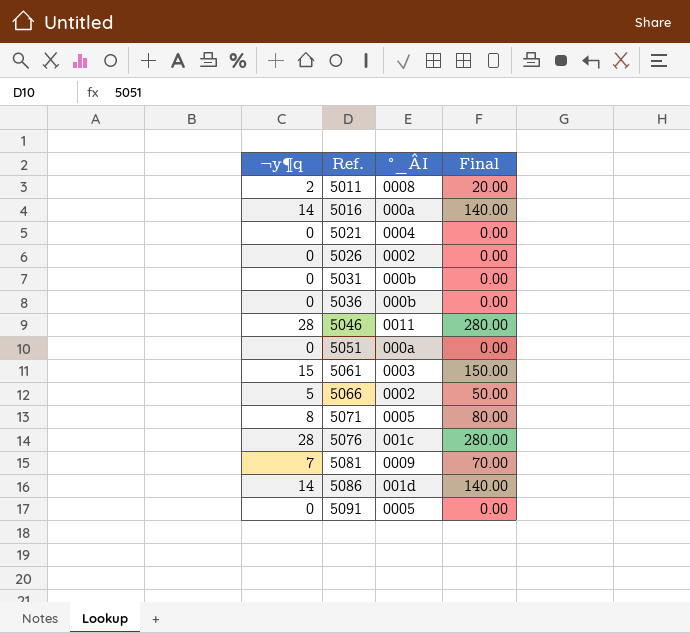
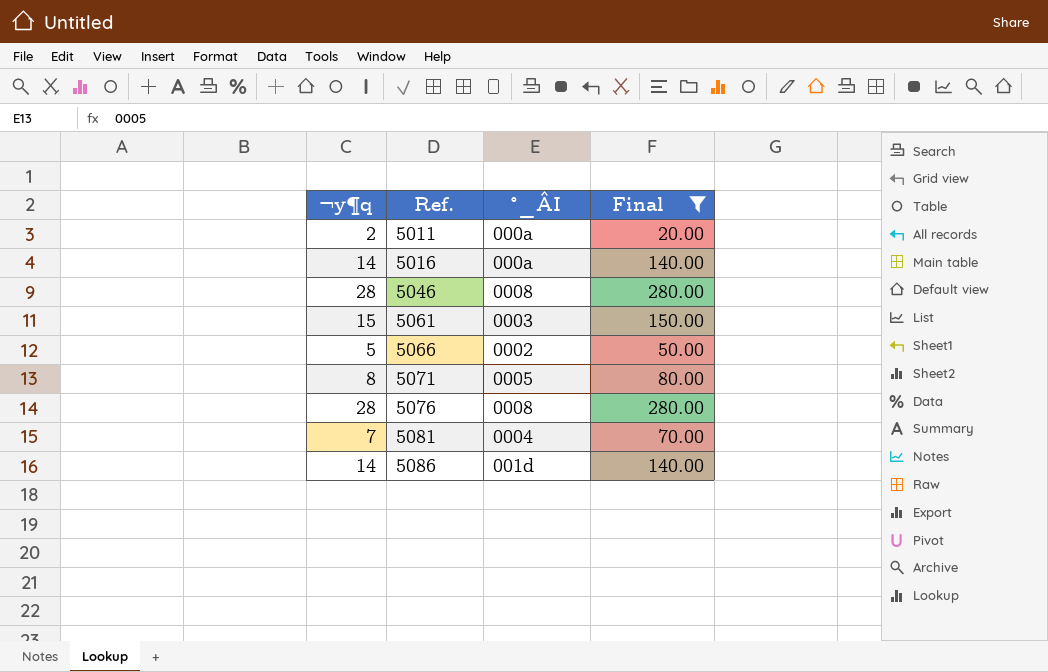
filter: none -> Final != 0.00
5011 | °_ÂI: 0008 -> 000a
5046 | °_ÂI: 0011 -> 0008
5076 | °_ÂI: 001c -> 0008
5081 | °_ÂI: 0009 -> 0004

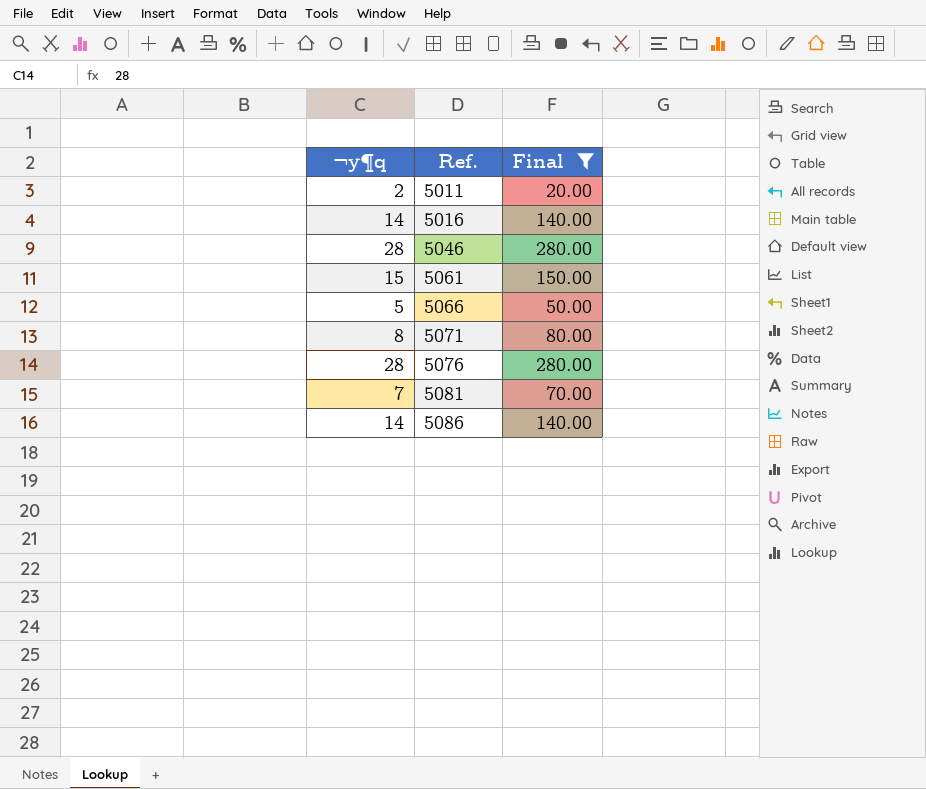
column °_ÂI | position: 3 -> none

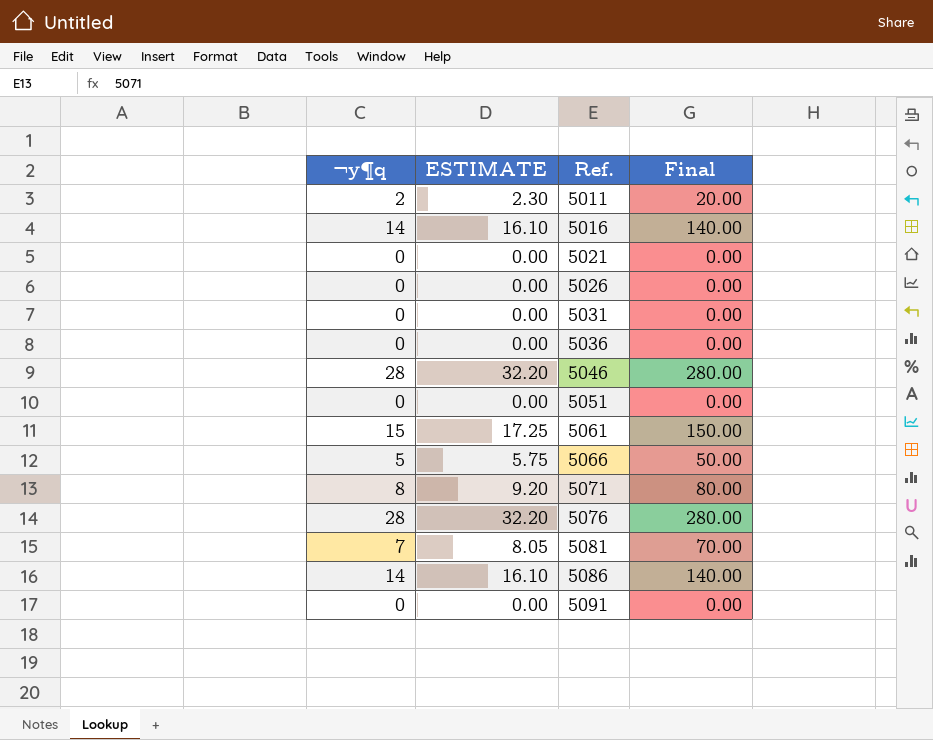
filter: Final != 0.00 -> none
column ESTIMATE | formula: none -> [¬y¶q] * 1.15

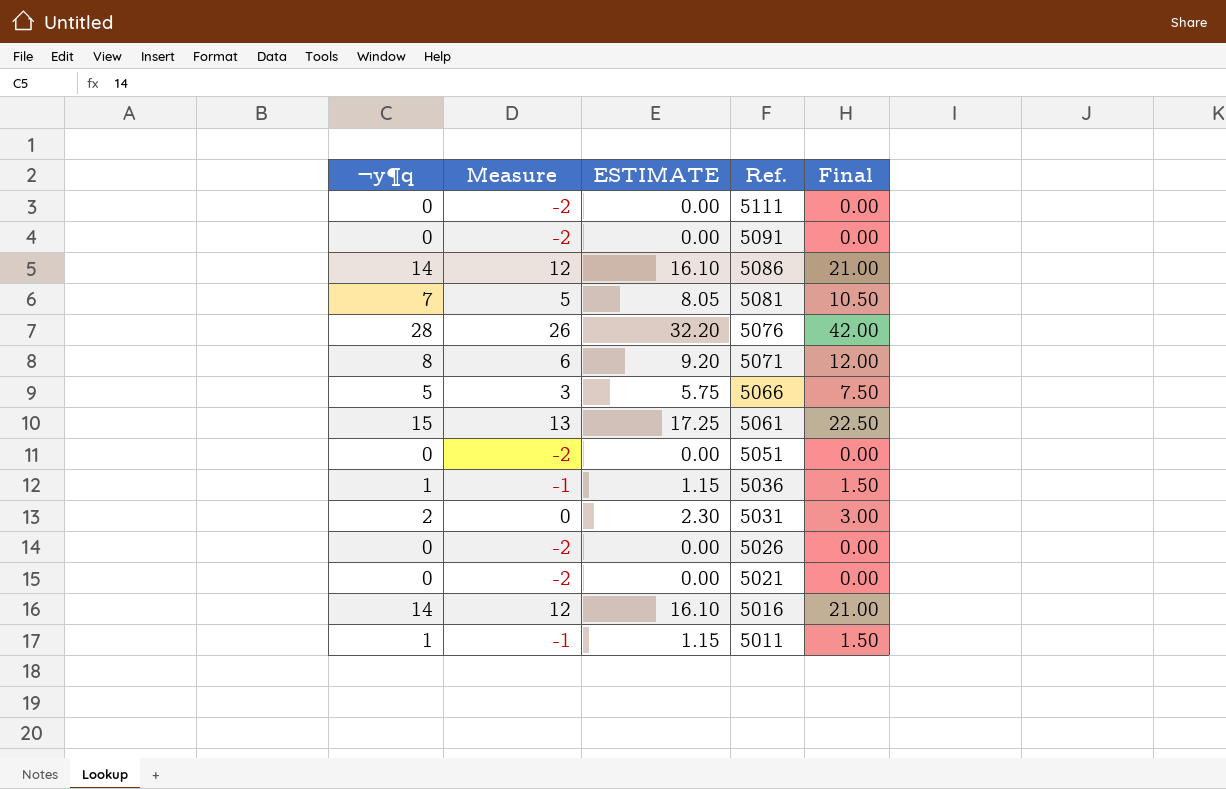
row order: Ref. ascending -> Ref. descending
column Measure | formula: none -> [¬y¶q] - 2
column Final | formula: [¬y¶q] * 10 -> [¬y¶q] * 1.5
row 5046: 28 | 32.20 | 280.00 -> none
row 5111: none -> 0 | -2 | 0.00 | 0.00
5036 | ¬y¶q: 0 -> 1
5036 | ESTIMATE: 0.00 -> 1.15
5031 | ¬y¶q: 0 -> 2
5031 | ESTIMATE: 0.00 -> 2.30
5011 | ¬y¶q: 2 -> 1
5011 | ESTIMATE: 2.30 -> 1.15

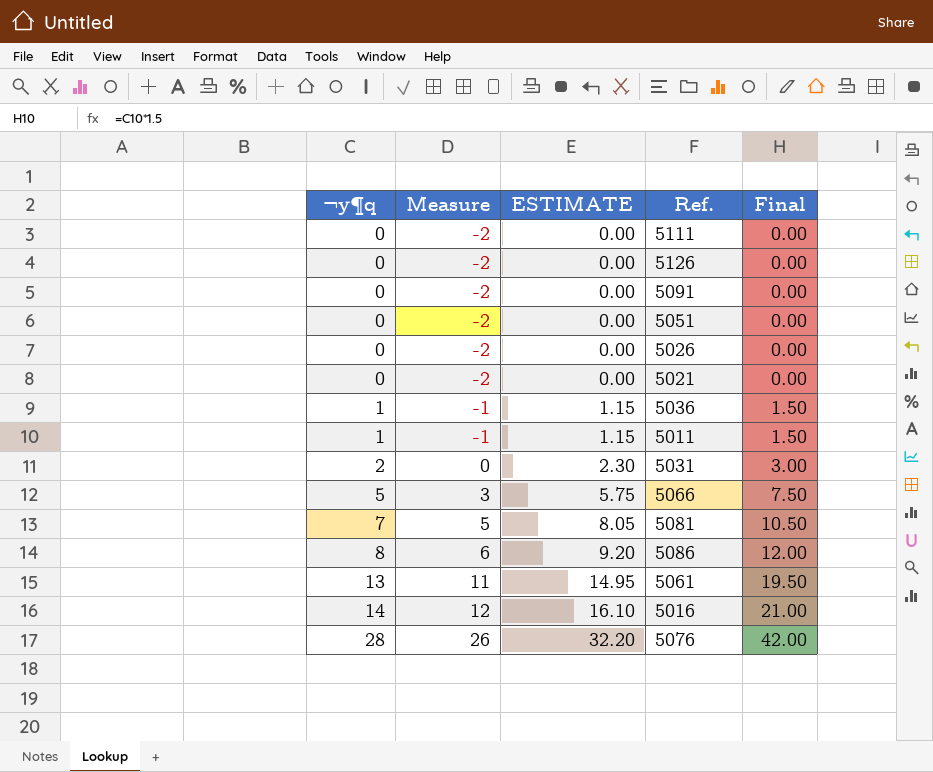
row order: Ref. descending -> ¬y¶q ascending
row 5071: 8 | 6 | 9.20 | 12.00 -> none
row 5126: none -> 0 | -2 | 0.00 | 0.00
5086 | ¬y¶q: 14 -> 8
5086 | Measure: 12 -> 6
5086 | ESTIMATE: 16.10 -> 9.20
5086 | Final: 21.00 -> 12.00
5061 | ¬y¶q: 15 -> 13
5061 | Measure: 13 -> 11
5061 | ESTIMATE: 17.25 -> 14.95
5061 | Final: 22.50 -> 19.50

